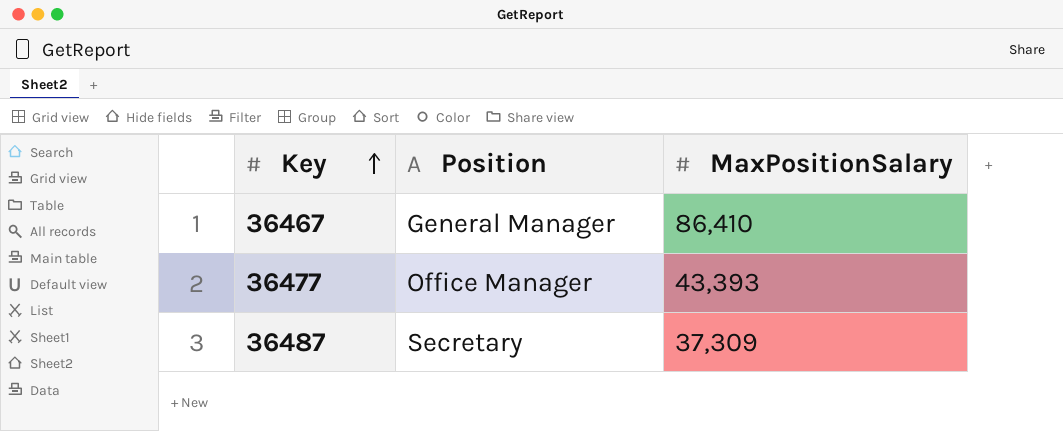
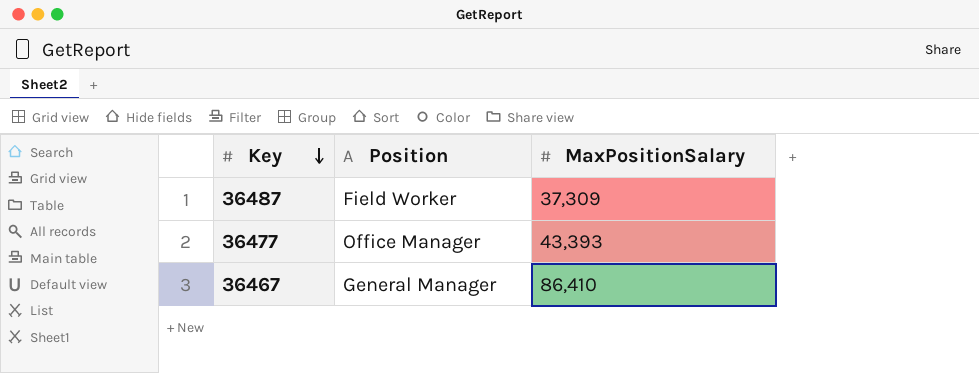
row order: Key ascending -> Key descending
36487 | Position: Secretary -> Field Worker

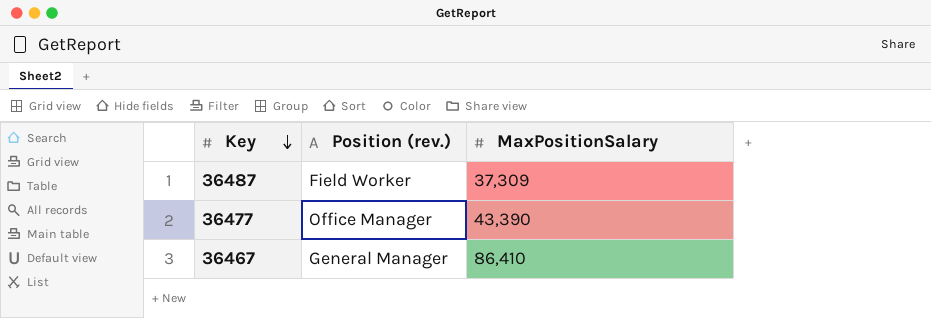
column name: Position -> Position (rev.)
36477 | MaxPositionSalary: 43,393 -> 43,390

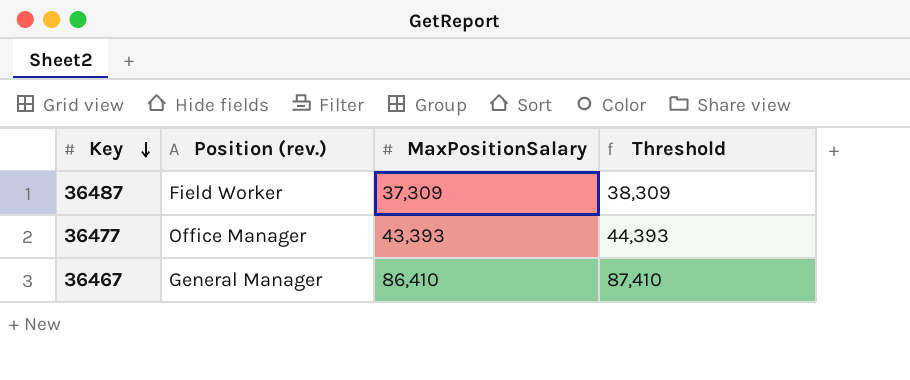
column Threshold | formula: none -> [MaxPositionSalary] + 1000
36477 | MaxPositionSalary: 43,390 -> 43,393

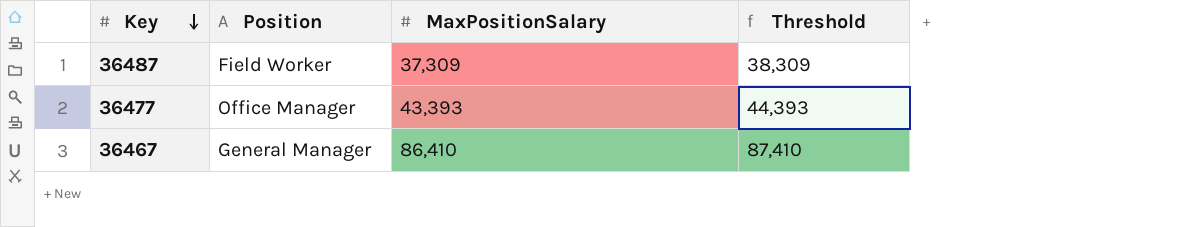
column name: Position (rev.) -> Position

